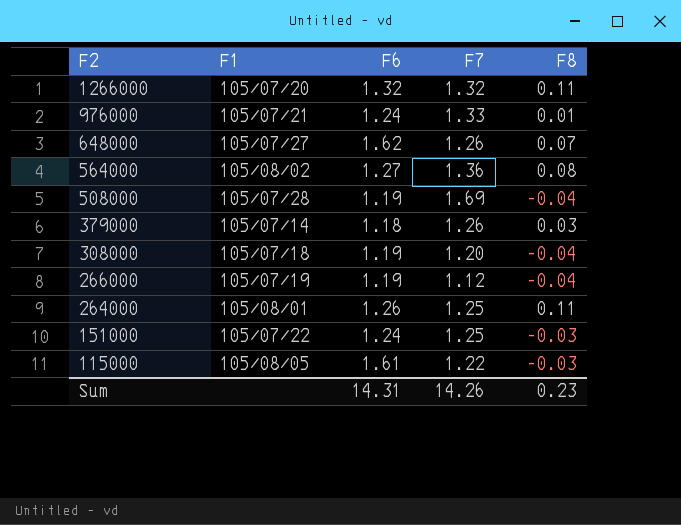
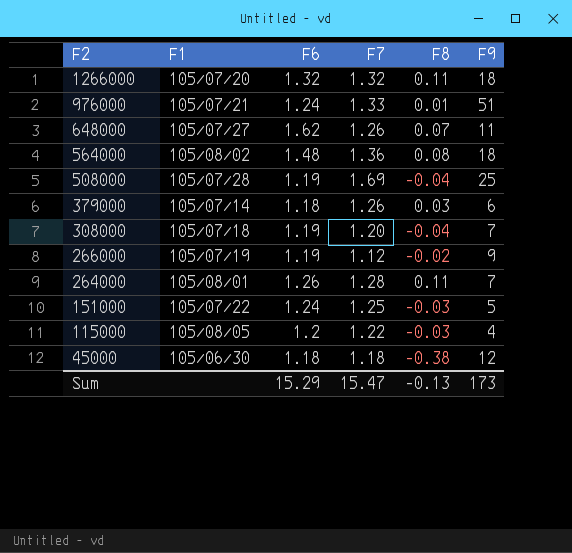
column F9 | position: none -> 6
564000 | F6: 1.27 -> 1.48
266000 | F8: -0.04 -> -0.02
264000 | F7: 1.25 -> 1.28
115000 | F6: 1.61 -> 1.2
row 45000: none -> 105/06/30 | 1.18 | 1.18 | -0.38 | 12
Sum | F6: 14.31 -> 15.29
Sum | F7: 14.26 -> 15.47
Sum | F8: 0.23 -> -0.13

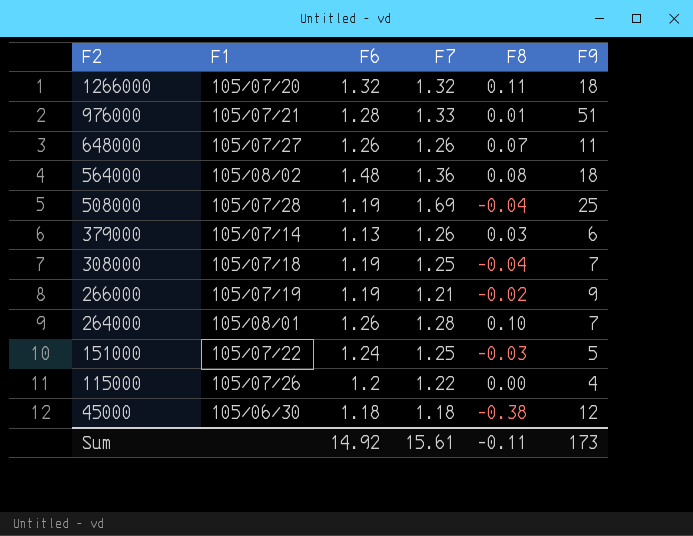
976000 | F6: 1.24 -> 1.28
648000 | F6: 1.62 -> 1.26
379000 | F6: 1.18 -> 1.13
308000 | F7: 1.20 -> 1.25
266000 | F7: 1.12 -> 1.21
264000 | F8: 0.11 -> 0.10
115000 | F1: 105/08/05 -> 105/07/26
115000 | F8: -0.03 -> 0.00
Sum | F6: 15.29 -> 14.92
Sum | F7: 15.47 -> 15.61
Sum | F8: -0.13 -> -0.11

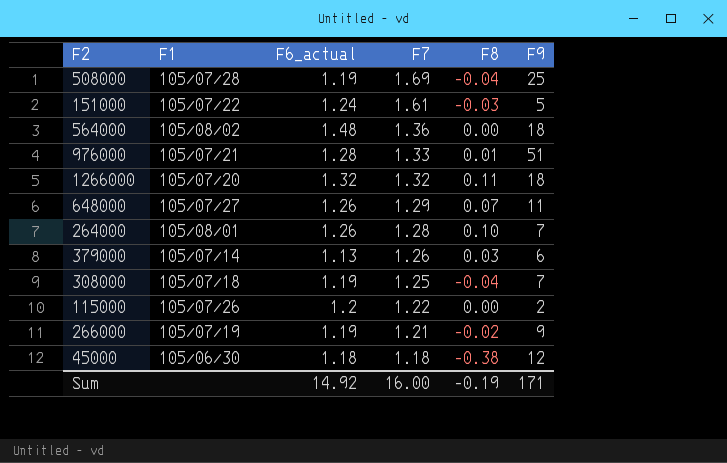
row order: F2 descending -> F7 descending
column name: F6 -> F6_actual
151000 | F7: 1.25 -> 1.61
564000 | F8: 0.08 -> 0.00
648000 | F7: 1.26 -> 1.29
115000 | F9: 4 -> 2
Sum | F7: 15.61 -> 16.00
Sum | F8: -0.11 -> -0.19
Sum | F9: 173 -> 171

